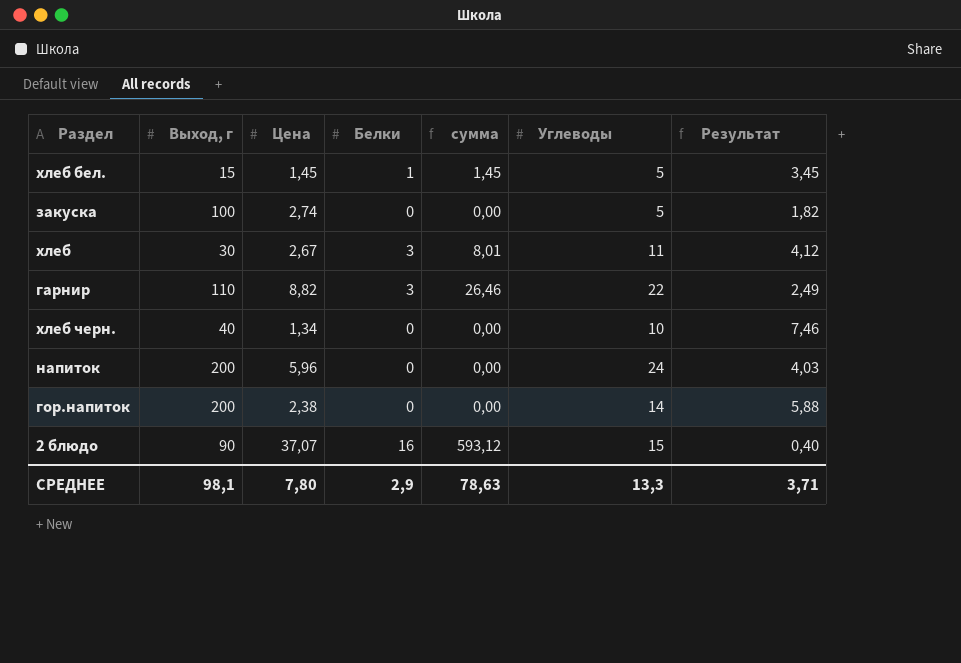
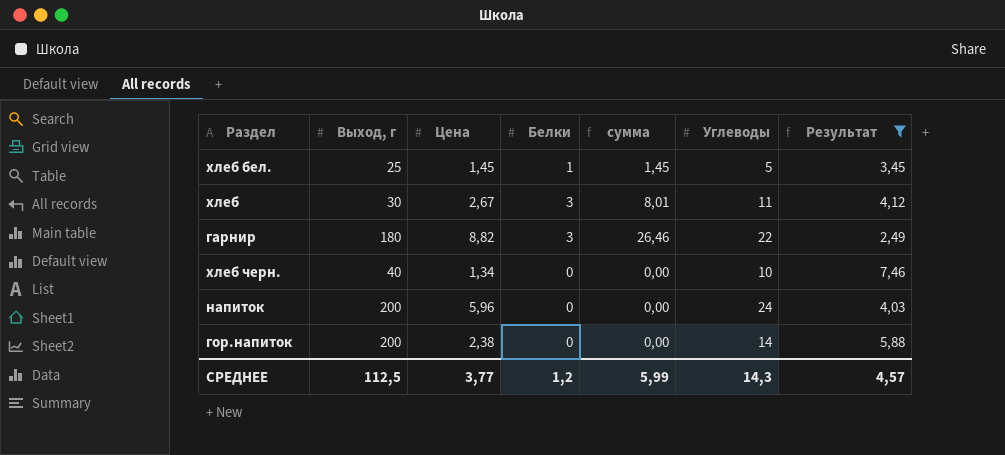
filter: none -> Результат >= 2,49
хлеб бел. | Выход, г: 15 -> 25
гарнир | Выход, г: 110 -> 180
СРЕДНЕЕ | Выход, г: 98,1 -> 112,5
СРЕДНЕЕ | Цена: 7,80 -> 3,77
СРЕДНЕЕ | Белки: 2,9 -> 1,2
СРЕДНЕЕ | сумма: 78,63 -> 5,99
СРЕДНЕЕ | Углеводы: 13,3 -> 14,3
СРЕДНЕЕ | Результат: 3,71 -> 4,57

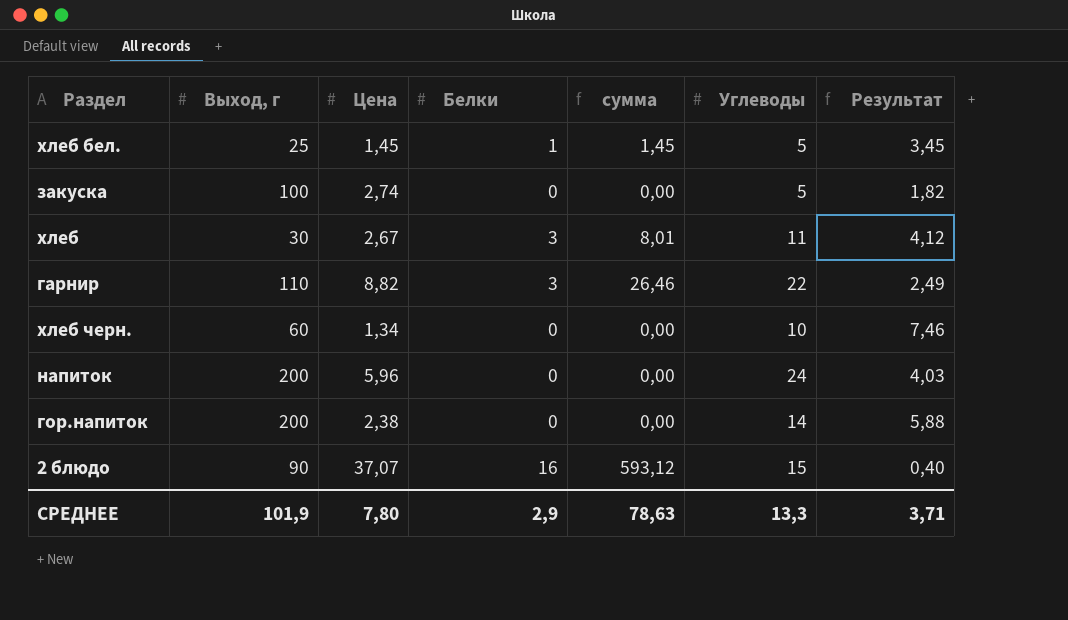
filter: Результат >= 2,49 -> none
гарнир | Выход, г: 180 -> 110
хлеб черн. | Выход, г: 40 -> 60
СРЕДНЕЕ | Выход, г: 112,5 -> 101,9
СРЕДНЕЕ | Цена: 3,77 -> 7,80
СРЕДНЕЕ | Белки: 1,2 -> 2,9
СРЕДНЕЕ | сумма: 5,99 -> 78,63
СРЕДНЕЕ | Углеводы: 14,3 -> 13,3
СРЕДНЕЕ | Результат: 4,57 -> 3,71

